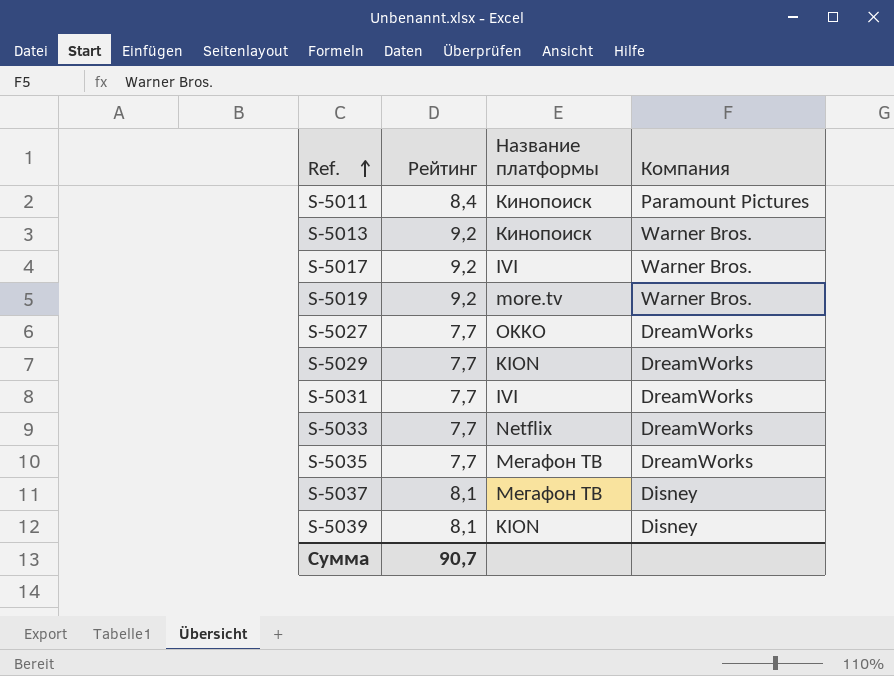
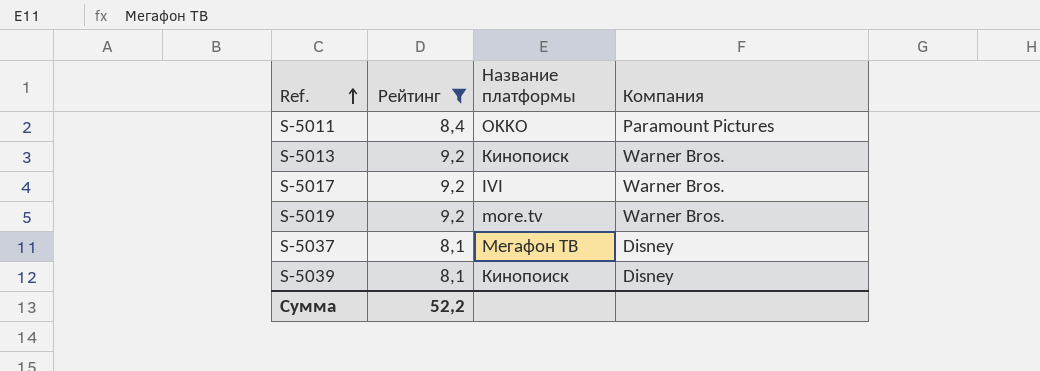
filter: none -> Рейтинг != 7,7
S-5011 | Название платформы: Кинопоиск -> OKKO
S-5039 | Название платформы: KION -> Кинопоиск
Сумма | Рейтинг: 90,7 -> 52,2

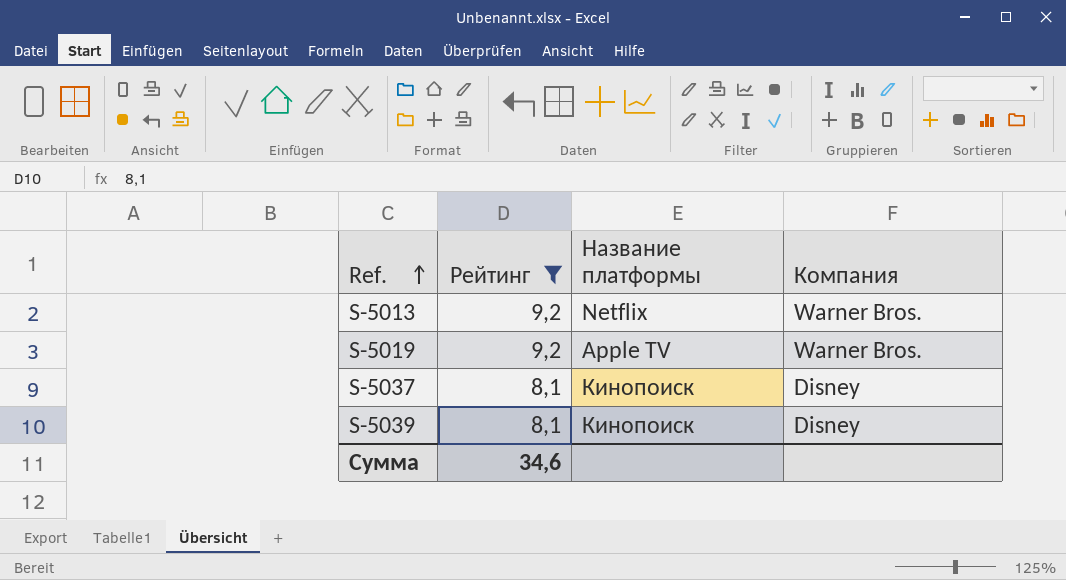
row S-5011: 8,4 | OKKO | Paramount Pictures -> none
row S-5017: 9,2 | IVI | Warner Bros. -> none
S-5013 | Название платформы: Кинопоиск -> Netflix
S-5019 | Название платформы: more.tv -> Apple TV
S-5037 | Название платформы: Мегафон ТВ -> Кинопоиск
Сумма | Рейтинг: 52,2 -> 34,6

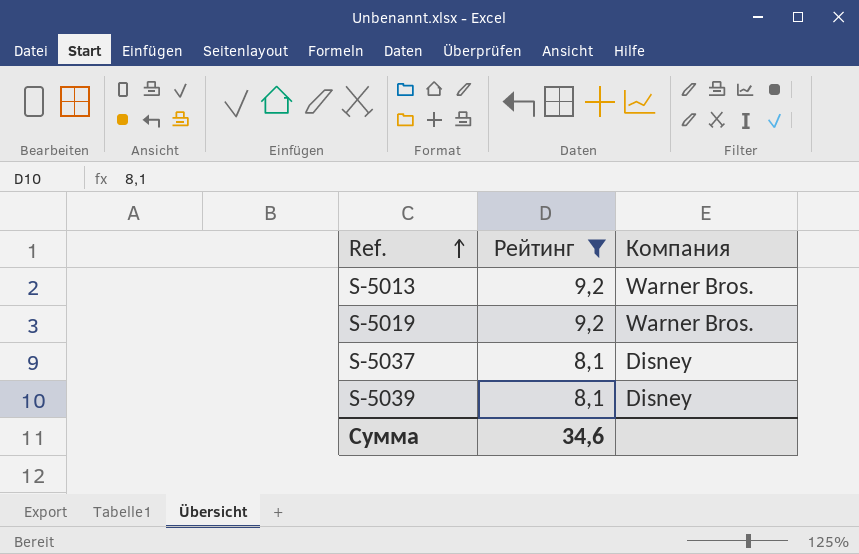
column Название платформы | position: 3 -> none

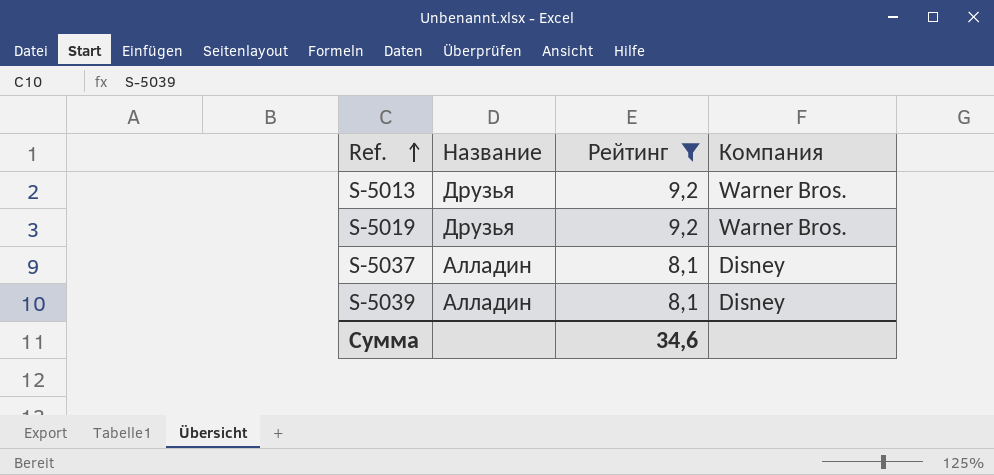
column Название | position: none -> 2

